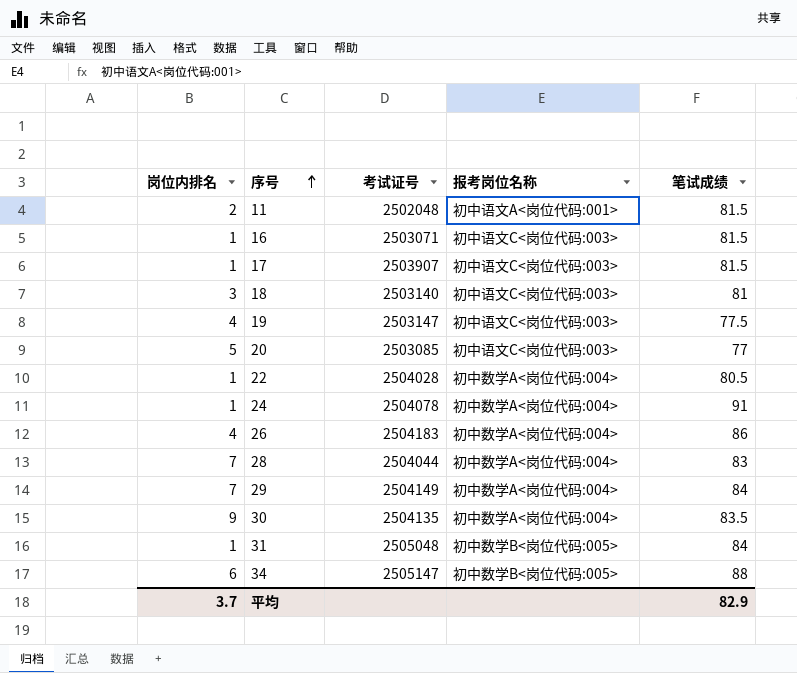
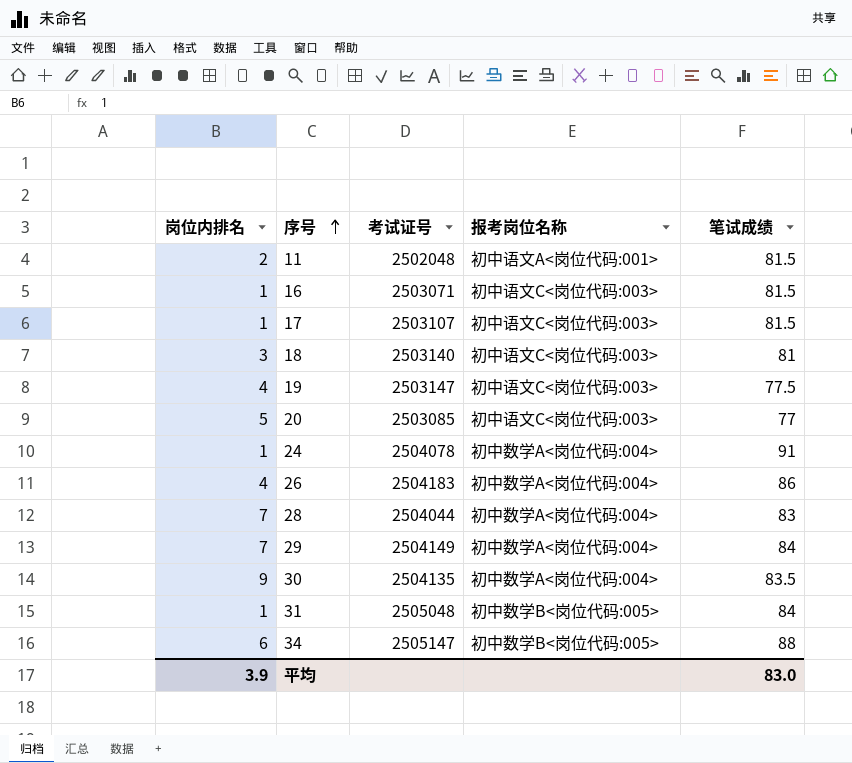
row 22: 1 | 2504028 | 初中数学A<岗位代码:004> | 80.5 -> none
17 | 考试证号: 2503907 -> 2503107
平均 | 岗位内排名: 3.7 -> 3.9
平均 | 笔试成绩: 82.9 -> 83.0

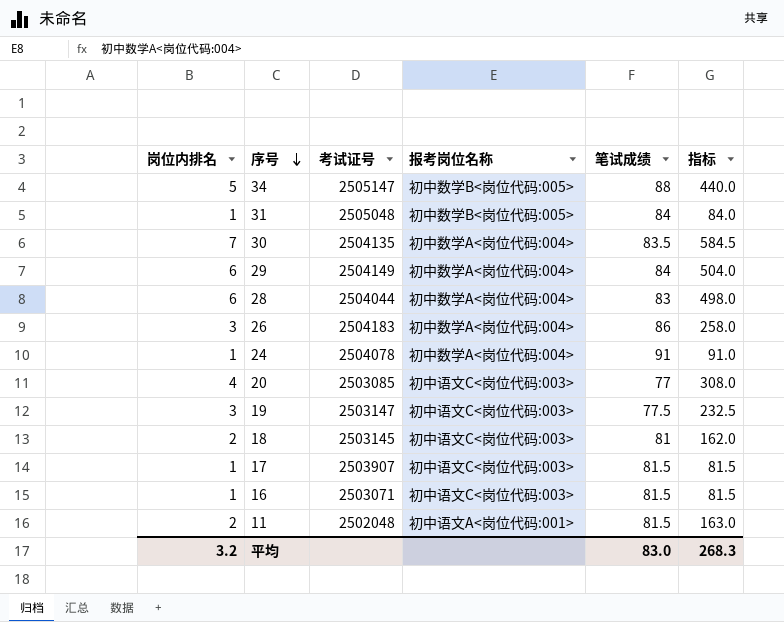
row order: 序号 ascending -> 序号 descending
column 指标 | formula: none -> [岗位内排名] * [笔试成绩]
34 | 岗位内排名: 6 -> 5
30 | 岗位内排名: 9 -> 7
29 | 岗位内排名: 7 -> 6
28 | 岗位内排名: 7 -> 6
26 | 岗位内排名: 4 -> 3
20 | 岗位内排名: 5 -> 4
19 | 岗位内排名: 4 -> 3
18 | 岗位内排名: 3 -> 2
18 | 考试证号: 2503140 -> 2503145
17 | 考试证号: 2503107 -> 2503907
平均 | 岗位内排名: 3.9 -> 3.2

